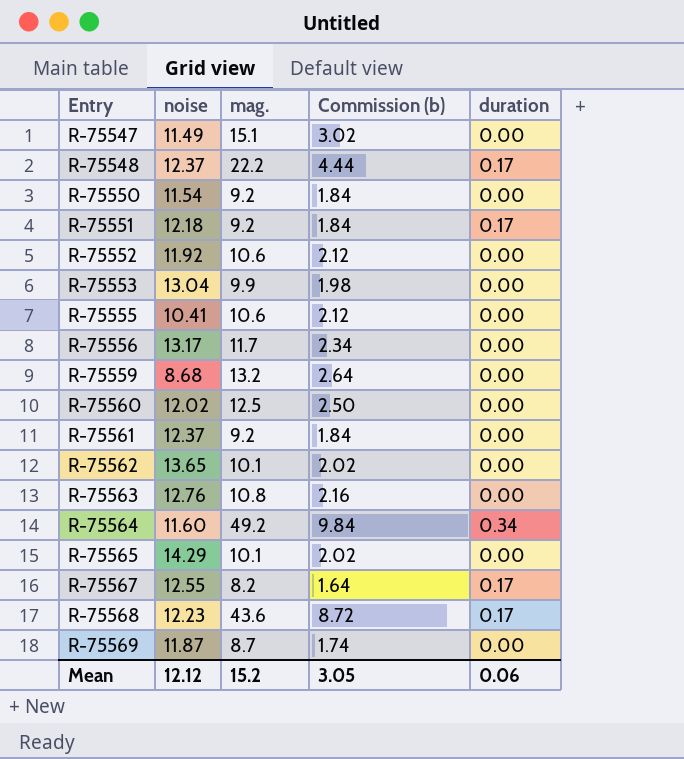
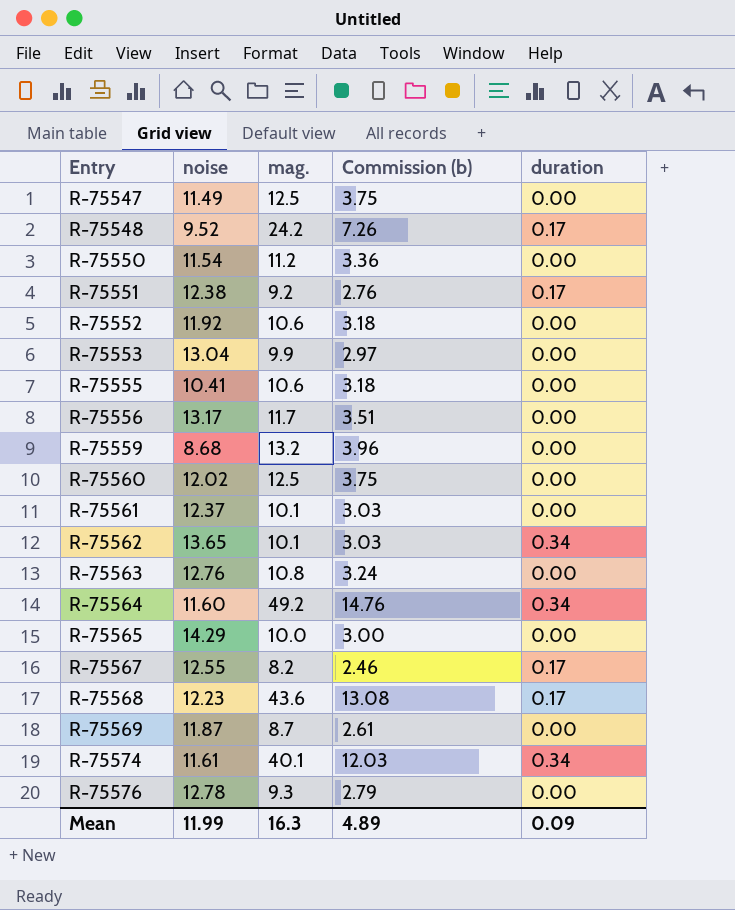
column Commission (b) | formula: [mag.] * 0.2 -> [mag.] * 0.3
R-75547 | mag.: 15.1 -> 12.5
R-75548 | noise: 12.37 -> 9.52
R-75548 | mag.: 22.2 -> 24.2
R-75550 | mag.: 9.2 -> 11.2
R-75551 | noise: 12.18 -> 12.38
R-75561 | mag.: 9.2 -> 10.1
R-75562 | duration: 0.00 -> 0.34
R-75565 | mag.: 10.1 -> 10.0
row R-75574: none -> 11.61 | 40.1 | 12.03 | 0.34
row R-75576: none -> 12.78 | 9.3 | 2.79 | 0.00
Mean | noise: 12.12 -> 11.99
Mean | mag.: 15.2 -> 16.3
Mean | Commission (b): 3.05 -> 4.89
Mean | duration: 0.06 -> 0.09

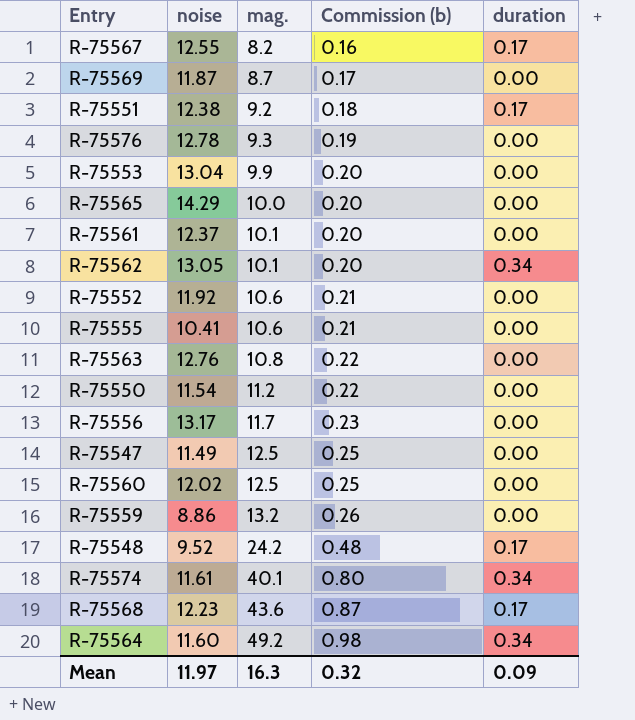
row order: Entry ascending -> mag. ascending
column Commission (b) | formula: [mag.] * 0.3 -> [mag.] * 0.02
R-75562 | noise: 13.65 -> 13.05
R-75559 | noise: 8.68 -> 8.86
Mean | noise: 11.99 -> 11.97
Mean | Commission (b): 4.89 -> 0.32

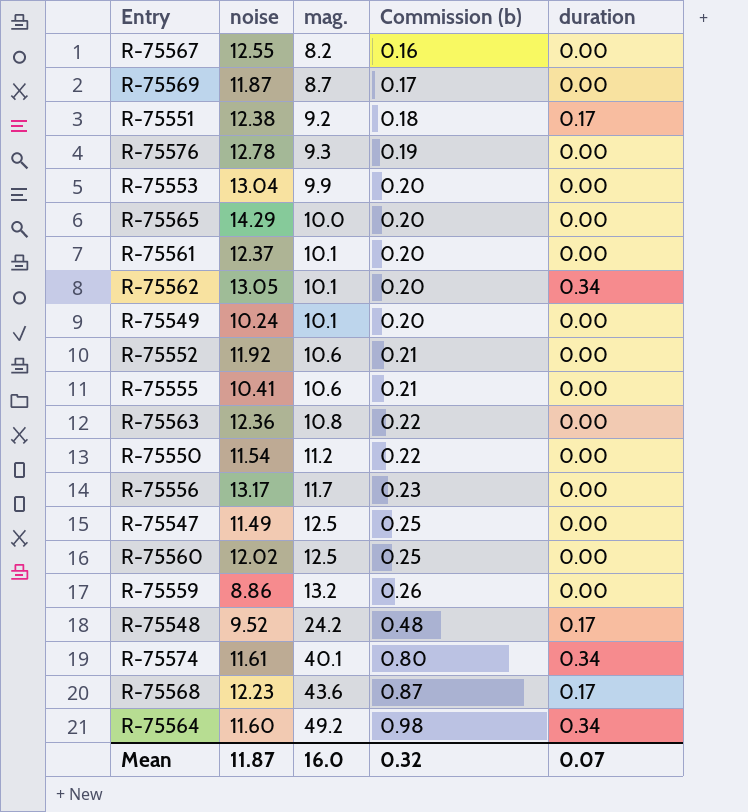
R-75567 | duration: 0.17 -> 0.00
row R-75549: none -> 10.24 | 10.1 | 0.20 | 0.00
R-75563 | noise: 12.76 -> 12.36
Mean | noise: 11.97 -> 11.87
Mean | mag.: 16.3 -> 16.0
Mean | duration: 0.09 -> 0.07

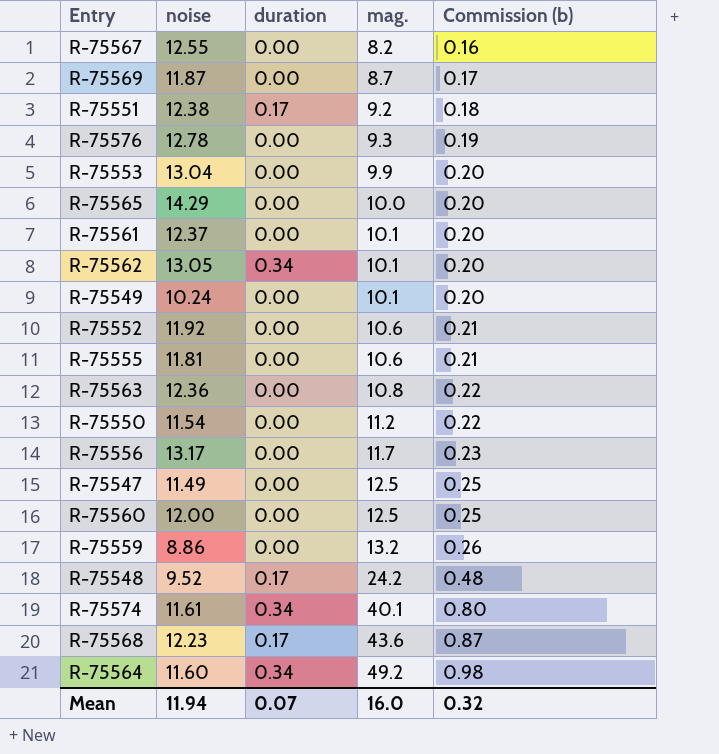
column duration | position: 5 -> 3
R-75555 | noise: 10.41 -> 11.81
R-75560 | noise: 12.02 -> 12.00
Mean | noise: 11.87 -> 11.94

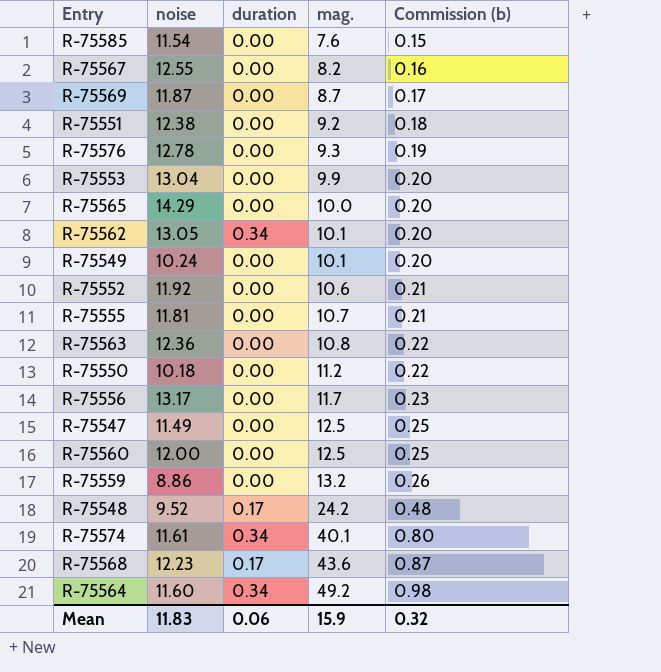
row R-75561: 12.37 | 0.00 | 10.1 | 0.20 -> none
row R-75585: none -> 11.54 | 0.00 | 7.6 | 0.15
R-75551 | duration: 0.17 -> 0.00
R-75555 | mag.: 10.6 -> 10.7
R-75550 | noise: 11.54 -> 10.18
Mean | noise: 11.94 -> 11.83
Mean | duration: 0.07 -> 0.06
Mean | mag.: 16.0 -> 15.9

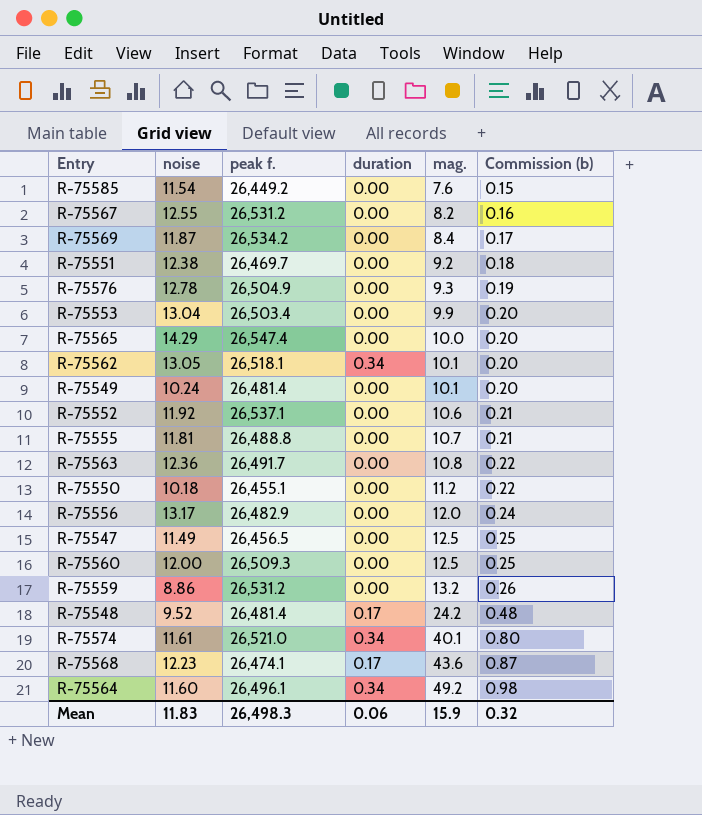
column peak f. | position: none -> 3
R-75569 | mag.: 8.7 -> 8.4
R-75556 | mag.: 11.7 -> 12.0
R-75556 | Commission (b): 0.23 -> 0.24

